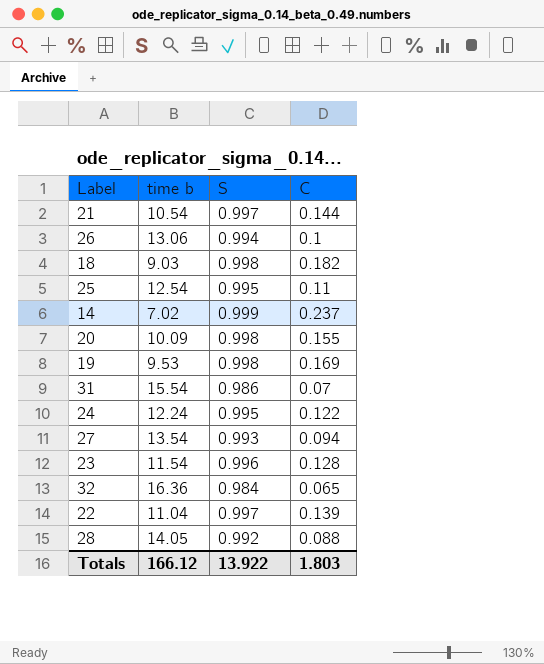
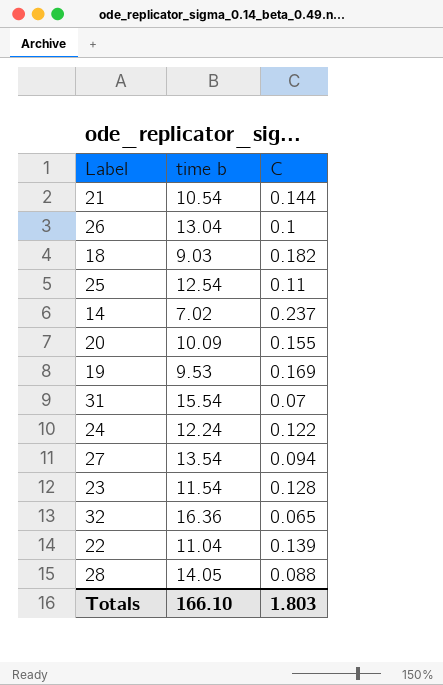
column S | position: 3 -> none
26 | time b: 13.06 -> 13.04
Totals | time b: 166.12 -> 166.10

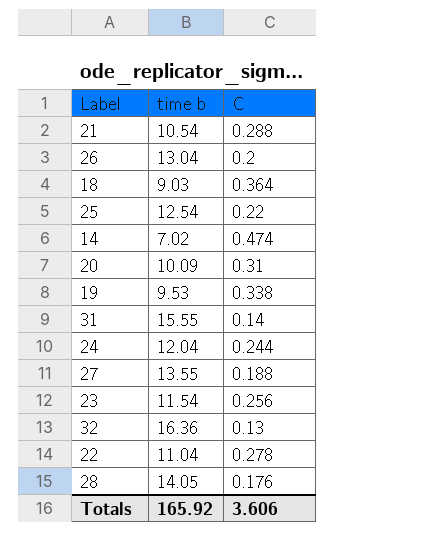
21 | C: 0.144 -> 0.288
26 | C: 0.1 -> 0.2
18 | C: 0.182 -> 0.364
25 | C: 0.11 -> 0.22
14 | C: 0.237 -> 0.474
20 | C: 0.155 -> 0.31
19 | C: 0.169 -> 0.338
31 | time b: 15.54 -> 15.55
31 | C: 0.07 -> 0.14
24 | time b: 12.24 -> 12.04
24 | C: 0.122 -> 0.244
27 | time b: 13.54 -> 13.55
27 | C: 0.094 -> 0.188
23 | C: 0.128 -> 0.256
32 | C: 0.065 -> 0.13
22 | C: 0.139 -> 0.278
28 | C: 0.088 -> 0.176
Totals | time b: 166.10 -> 165.92
Totals | C: 1.803 -> 3.606

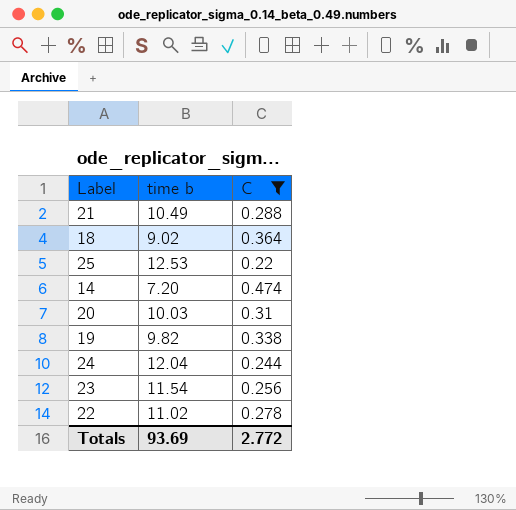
filter: none -> C >= 0.22
21 | time b: 10.54 -> 10.49
18 | time b: 9.03 -> 9.02
25 | time b: 12.54 -> 12.53
14 | time b: 7.02 -> 7.20
20 | time b: 10.09 -> 10.03
19 | time b: 9.53 -> 9.82
22 | time b: 11.04 -> 11.02
Totals | time b: 165.92 -> 93.69
Totals | C: 3.606 -> 2.772

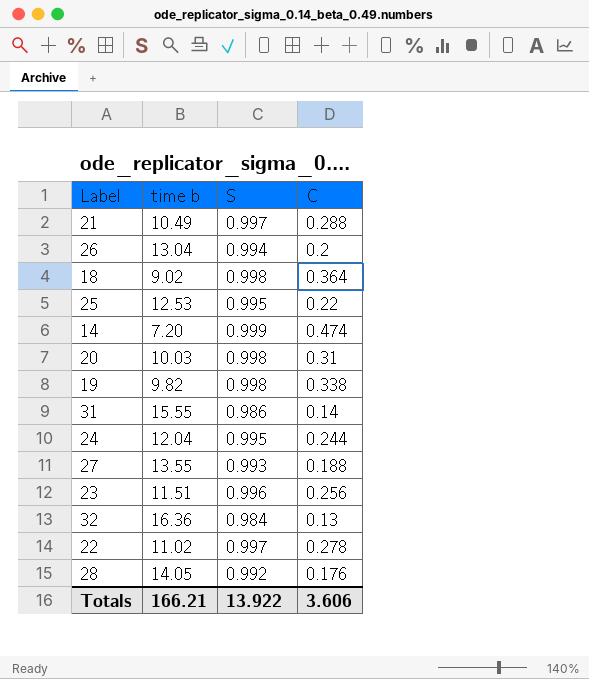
filter: C >= 0.22 -> none
column S | position: none -> 3
23 | time b: 11.54 -> 11.51
Totals | time b: 93.69 -> 166.21
Totals | C: 2.772 -> 3.606

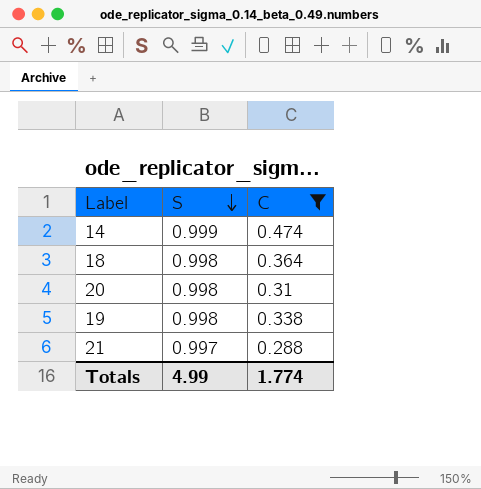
filter: none -> C >= 0.288
row order: none -> S descending
column time b | position: 2 -> none
Totals | S: 13.922 -> 4.99
Totals | C: 3.606 -> 1.774

